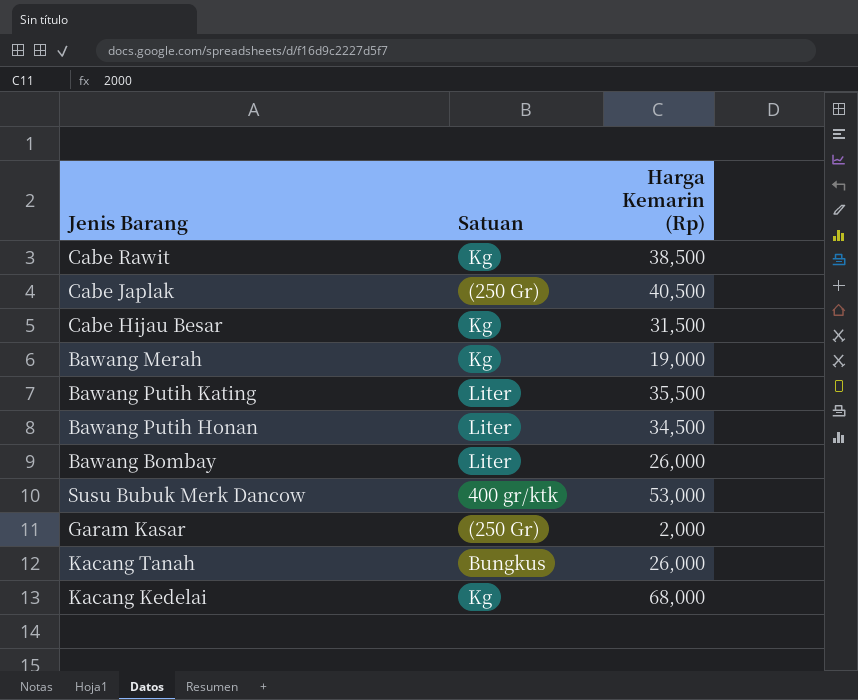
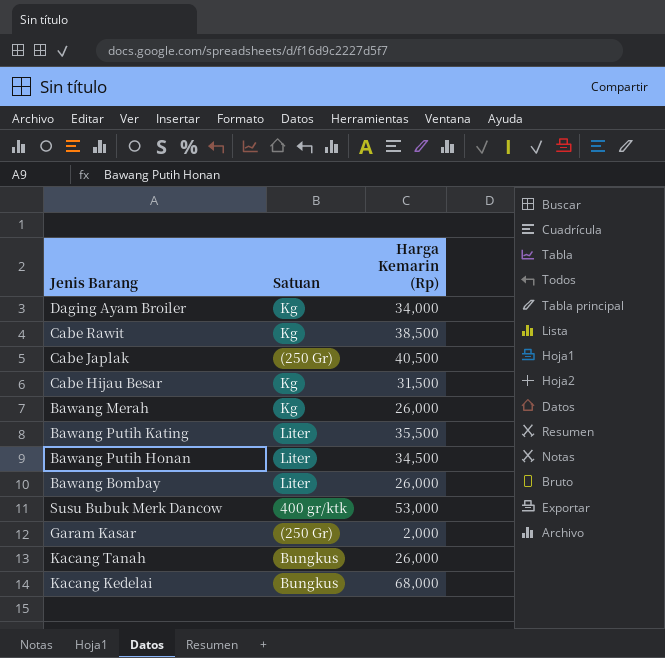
row Daging Ayam Broiler: none -> Kg | 34,000
Bawang Merah | Harga Kemarin (Rp): 19,000 -> 26,000
Kacang Kedelai | Satuan: Kg -> Bungkus

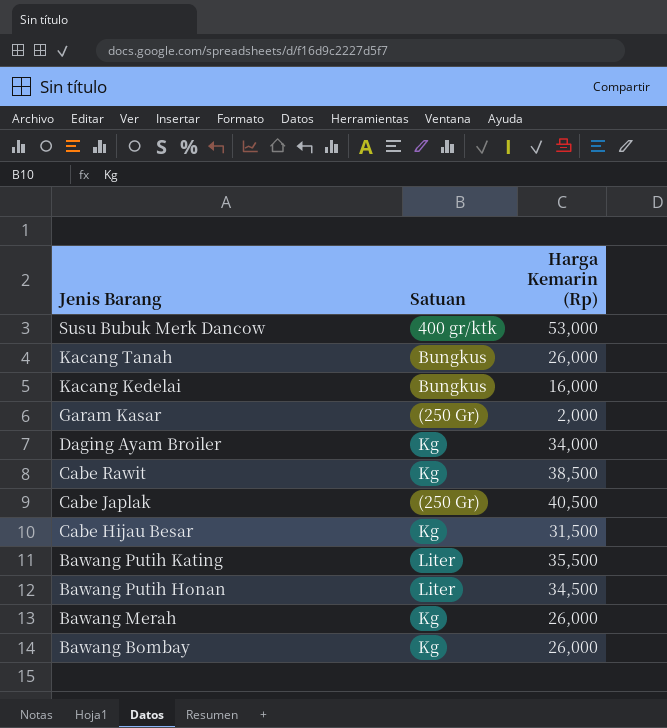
row order: none -> Jenis Barang descending
Kacang Kedelai | Harga Kemarin (Rp): 68,000 -> 16,000
Bawang Bombay | Satuan: Liter -> Kg

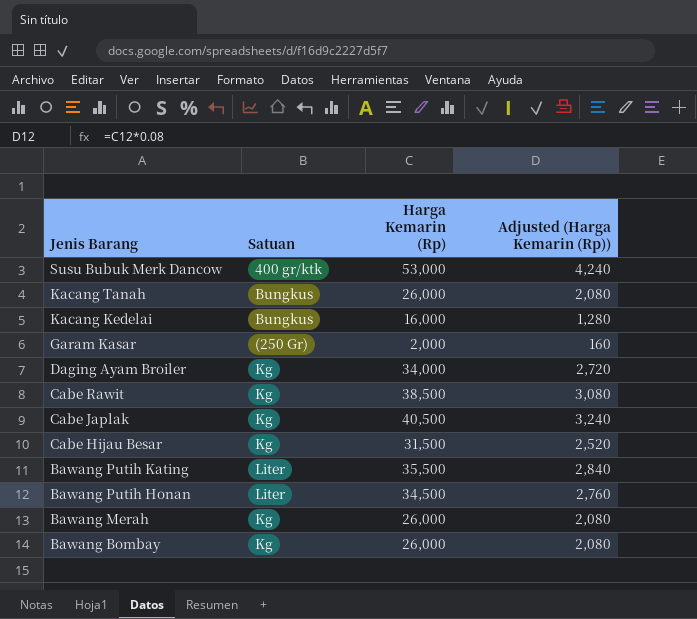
column Adjusted (Harga Kemarin (Rp)) | formula: none -> [Harga Kemarin (Rp)] * 0.08
Cabe Japlak | Satuan: (250 Gr) -> Kg

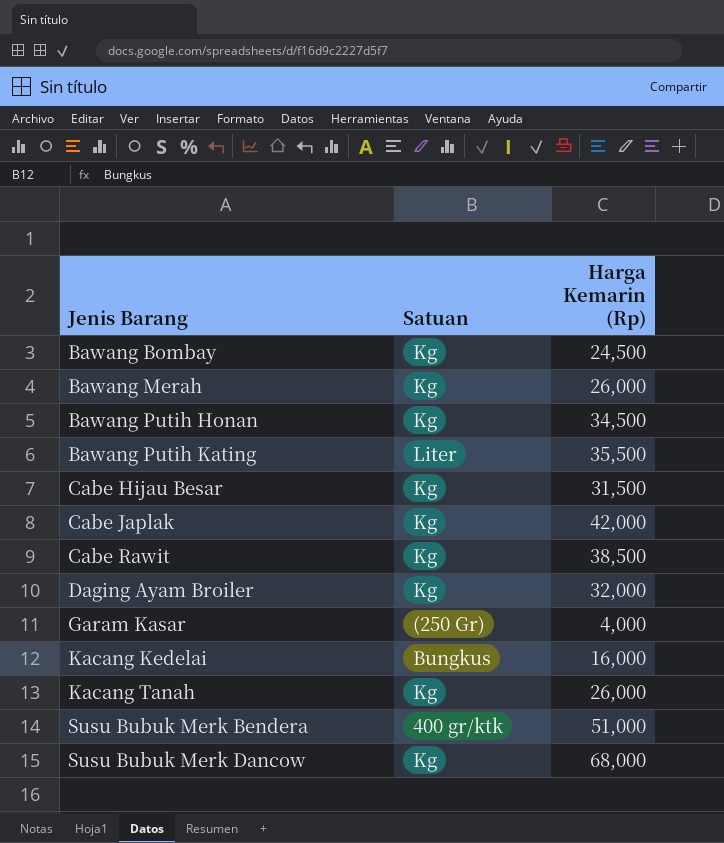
row order: Jenis Barang descending -> Jenis Barang ascending
column Adjusted (Harga Kemarin (Rp)) | formula: [Harga Kemarin (Rp)] * 0.08 -> none
Bawang Bombay | Harga Kemarin (Rp): 26,000 -> 24,500
Bawang Putih Honan | Satuan: Liter -> Kg
Cabe Japlak | Harga Kemarin (Rp): 40,500 -> 42,000
Daging Ayam Broiler | Harga Kemarin (Rp): 34,000 -> 32,000
Garam Kasar | Harga Kemarin (Rp): 2,000 -> 4,000
Kacang Tanah | Satuan: Bungkus -> Kg
row Susu Bubuk Merk Bendera: none -> 400 gr/ktk | 51,000
Susu Bubuk Merk Dancow | Satuan: 400 gr/ktk -> Kg
Susu Bubuk Merk Dancow | Harga Kemarin (Rp): 53,000 -> 68,000

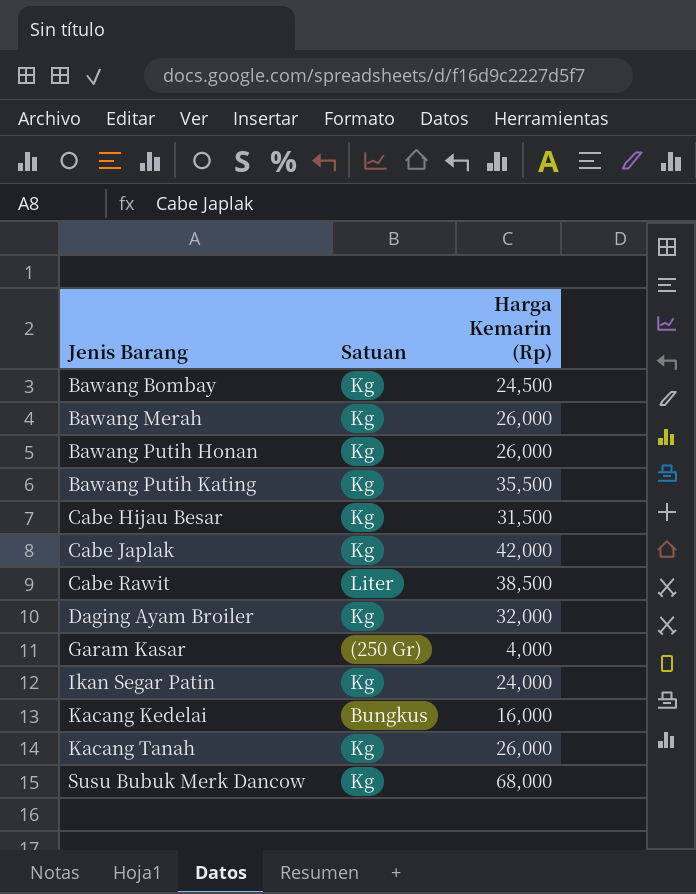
row Susu Bubuk Merk Bendera: 400 gr/ktk | 51,000 -> none
Bawang Putih Honan | Harga Kemarin (Rp): 34,500 -> 26,000
Bawang Putih Kating | Satuan: Liter -> Kg
Cabe Rawit | Satuan: Kg -> Liter
row Ikan Segar Patin: none -> Kg | 24,000

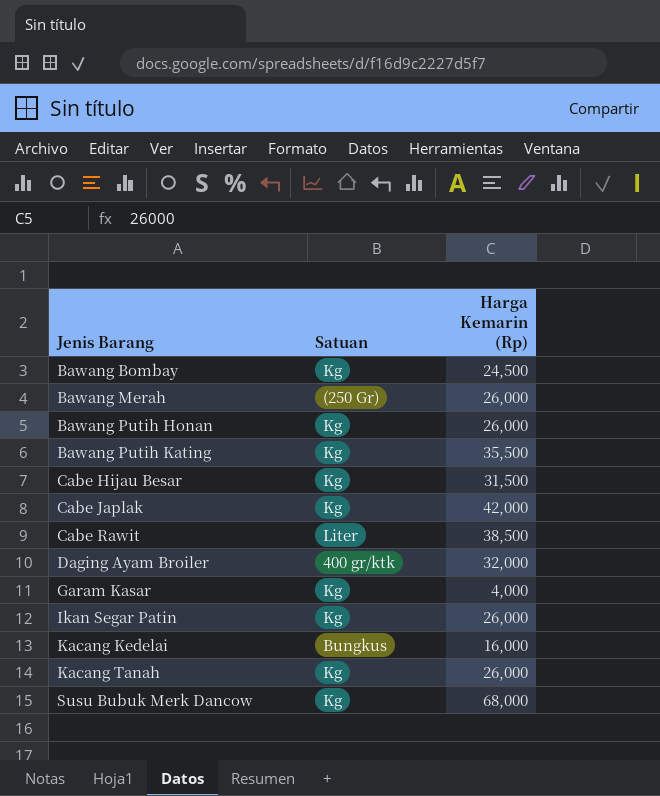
Bawang Merah | Satuan: Kg -> (250 Gr)
Daging Ayam Broiler | Satuan: Kg -> 400 gr/ktk
Garam Kasar | Satuan: (250 Gr) -> Kg
Ikan Segar Patin | Harga Kemarin (Rp): 24,000 -> 26,000

